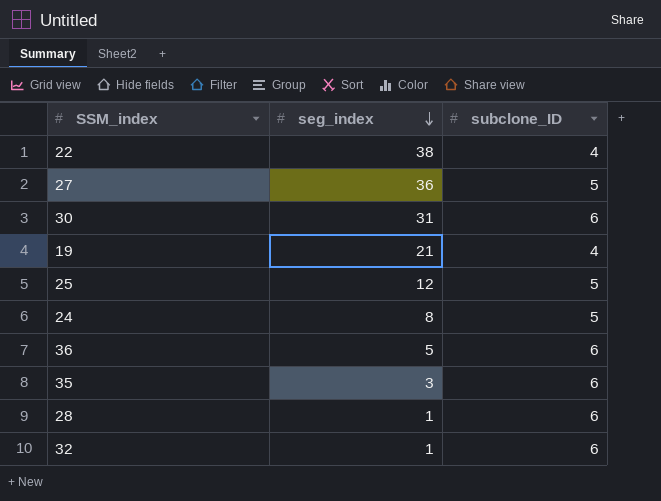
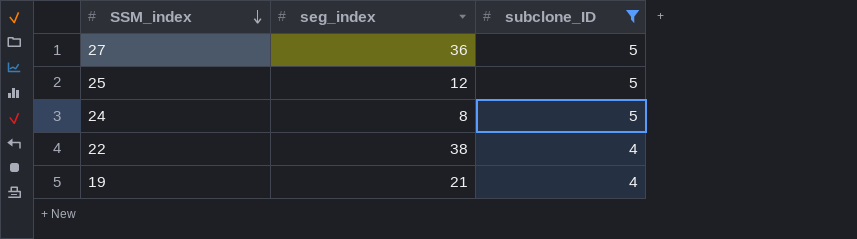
filter: none -> subclone_ID != 6
row order: seg_index descending -> SSM_index descending

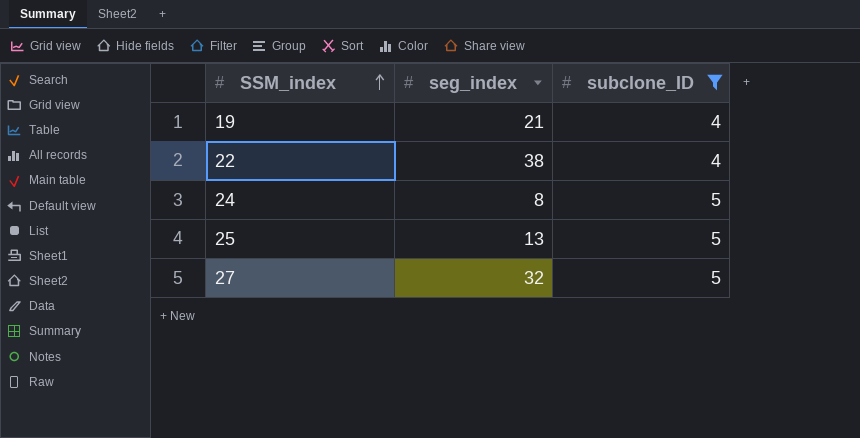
row order: SSM_index descending -> SSM_index ascending
25 | seg_index: 12 -> 13
27 | seg_index: 36 -> 32

